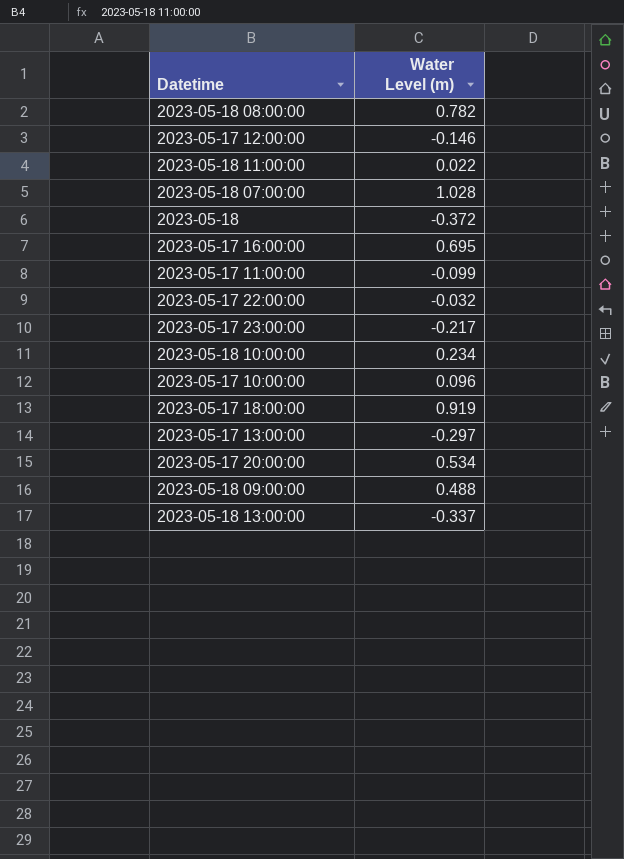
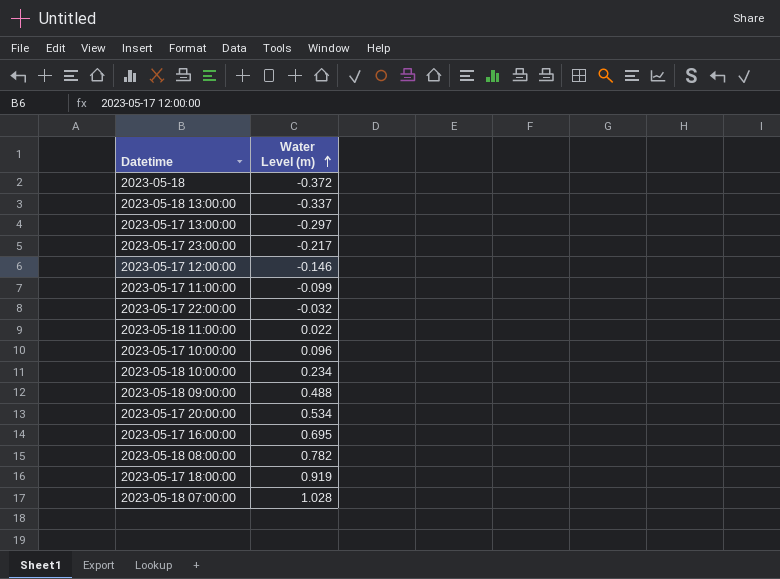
row order: none -> Water Level (m) ascending

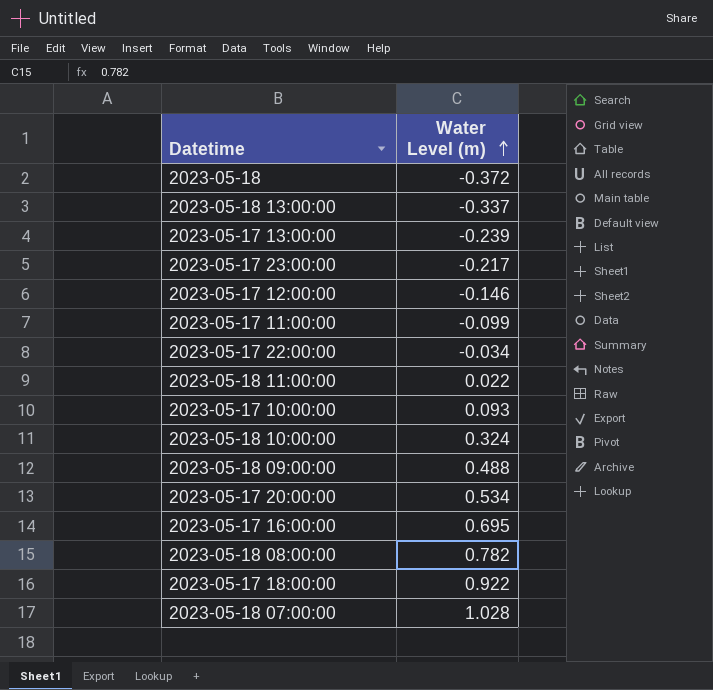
2023-05-17 13:00:00 | Water Level (m): -0.297 -> -0.239
2023-05-17 22:00:00 | Water Level (m): -0.032 -> -0.034
2023-05-17 10:00:00 | Water Level (m): 0.096 -> 0.093
2023-05-18 10:00:00 | Water Level (m): 0.234 -> 0.324
2023-05-17 18:00:00 | Water Level (m): 0.919 -> 0.922

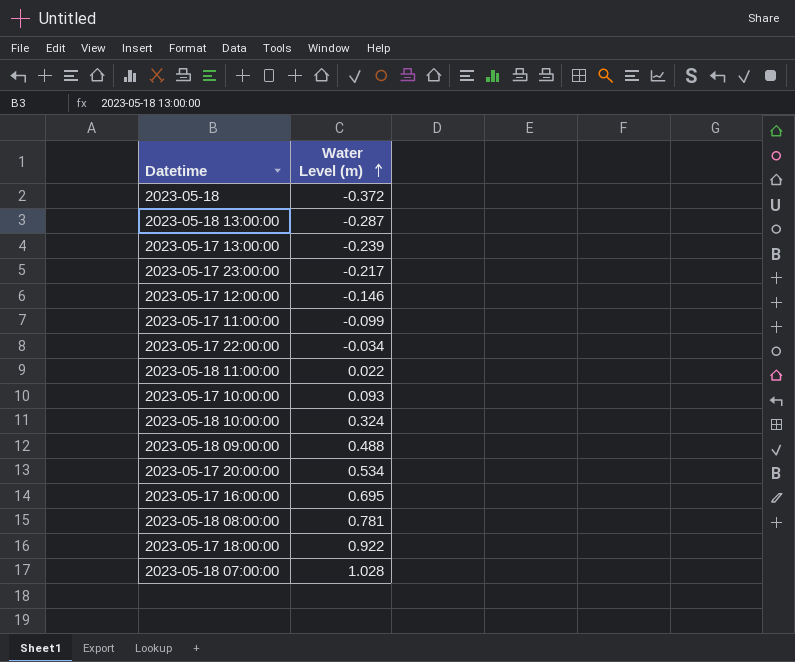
2023-05-18 13:00:00 | Water Level (m): -0.337 -> -0.287
2023-05-18 08:00:00 | Water Level (m): 0.782 -> 0.781

